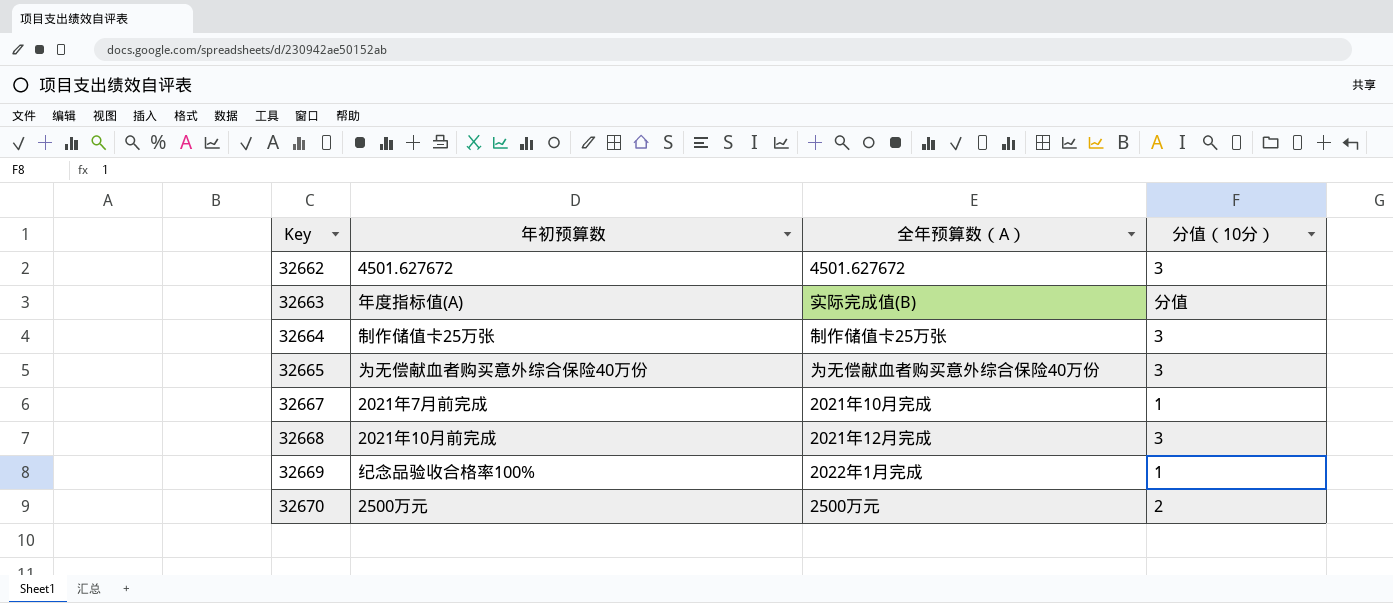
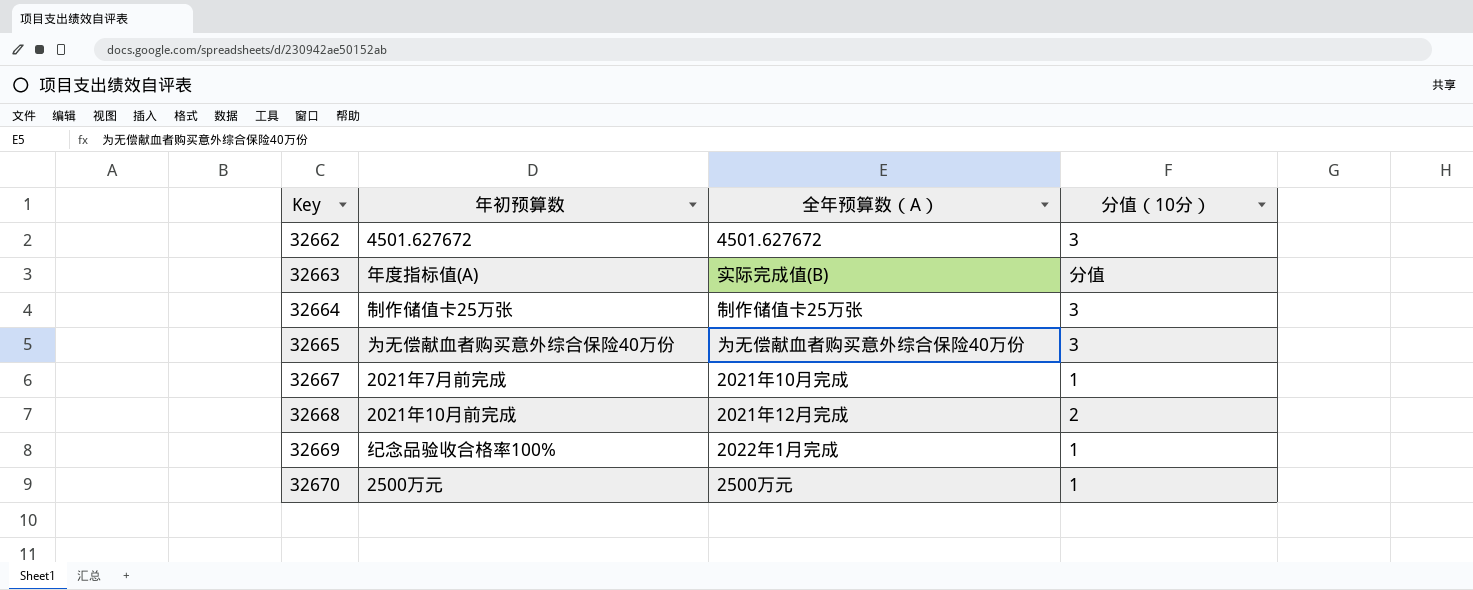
32668 | 分值（10分）: 3 -> 2
32670 | 分值（10分）: 2 -> 1

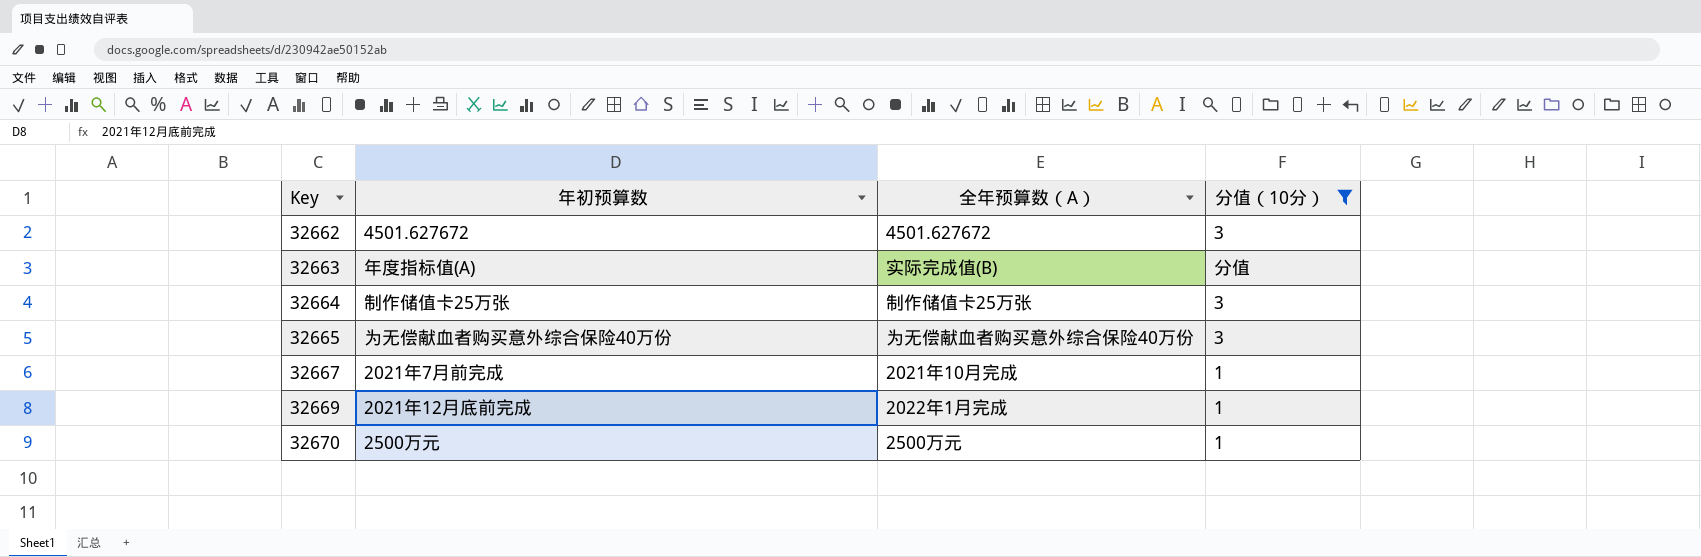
filter: none -> 分值（10分） != 2
32669 | 年初预算数: 纪念品验收合格率100% -> 2021年12月底前完成

